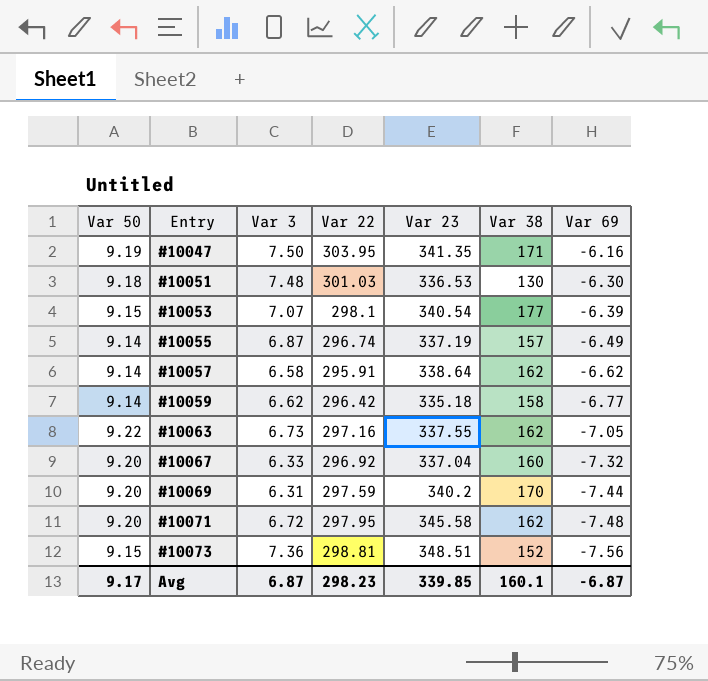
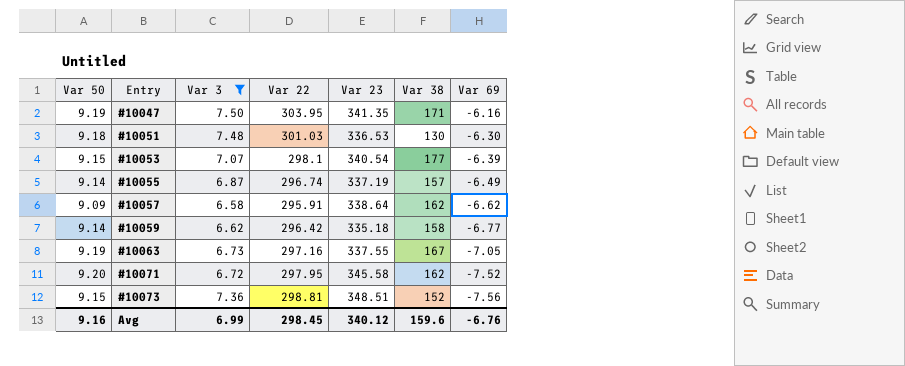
filter: none -> Var 3 >= 6.58
#10057 | Var 50: 9.14 -> 9.09
#10063 | Var 50: 9.22 -> 9.19
#10063 | Var 38: 162 -> 167
#10071 | Var 69: -7.48 -> -7.52
Avg | Var 50: 9.17 -> 9.16
Avg | Var 3: 6.87 -> 6.99
Avg | Var 22: 298.23 -> 298.45
Avg | Var 23: 339.85 -> 340.12
Avg | Var 38: 160.1 -> 159.6
Avg | Var 69: -6.87 -> -6.76

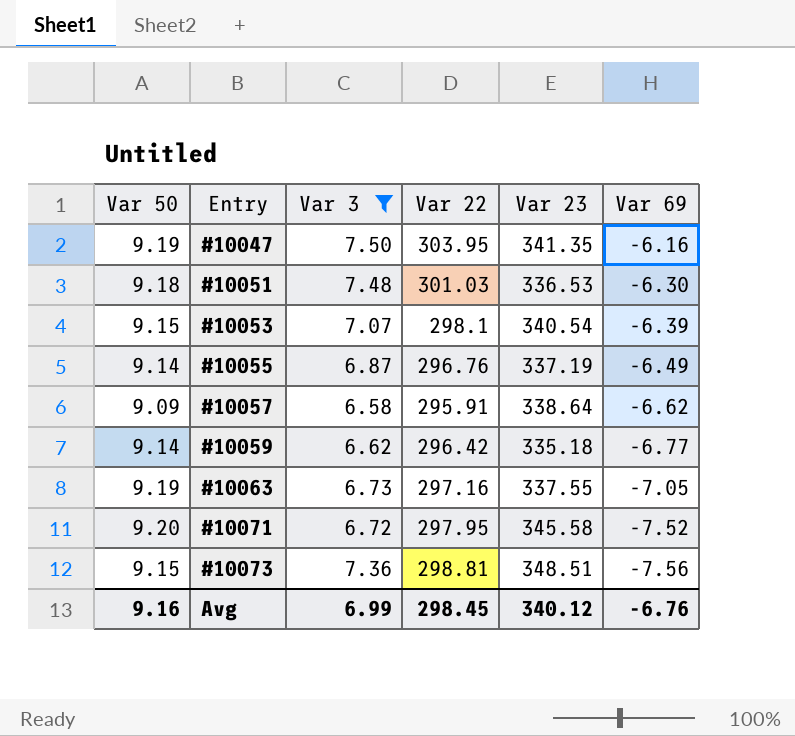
column Var 38 | position: 6 -> none
#10055 | Var 22: 296.74 -> 296.76

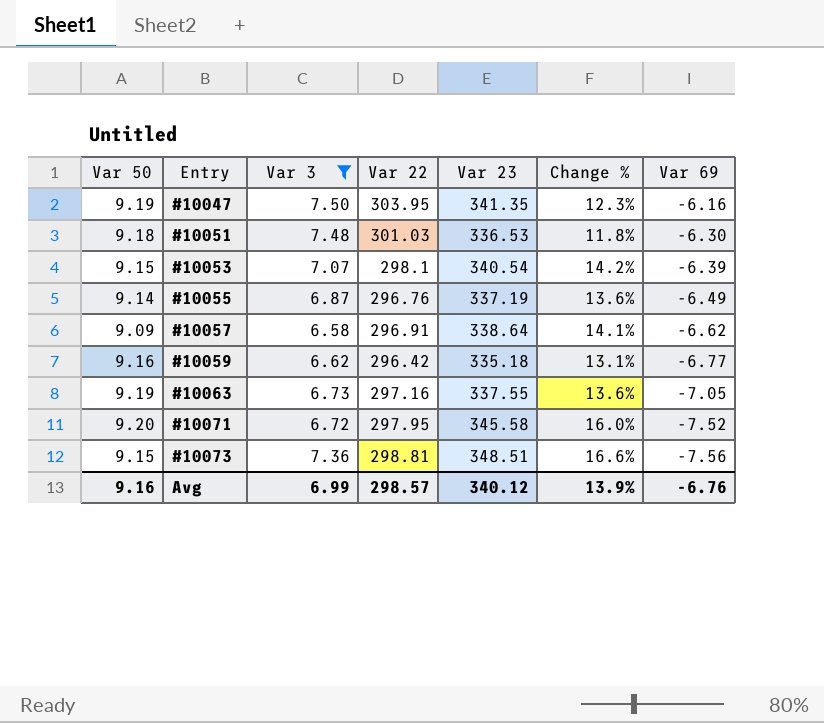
column Change % | formula: none -> ([Var 23] - [Var 22]) / [Var 22]
#10057 | Var 22: 295.91 -> 296.91
#10059 | Var 50: 9.14 -> 9.16
Avg | Var 22: 298.45 -> 298.57

